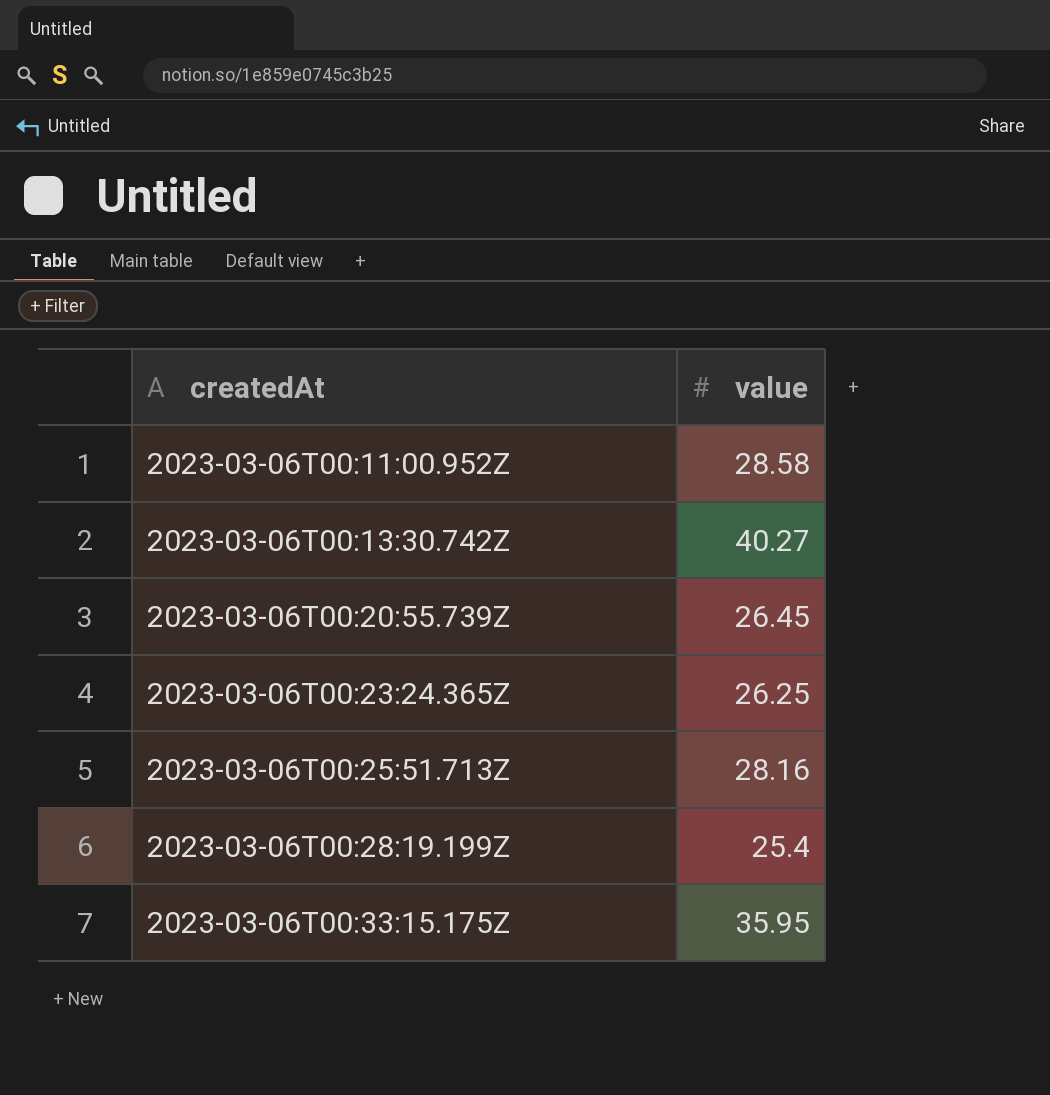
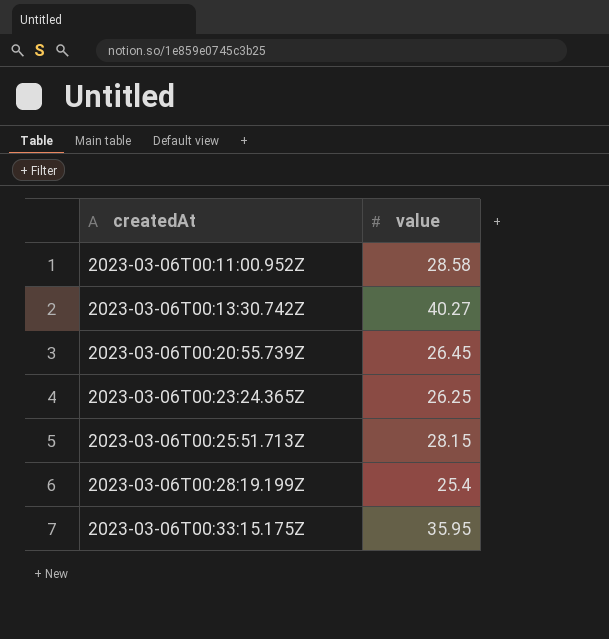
2023-03-06T00:25:51.713Z | value: 28.16 -> 28.15

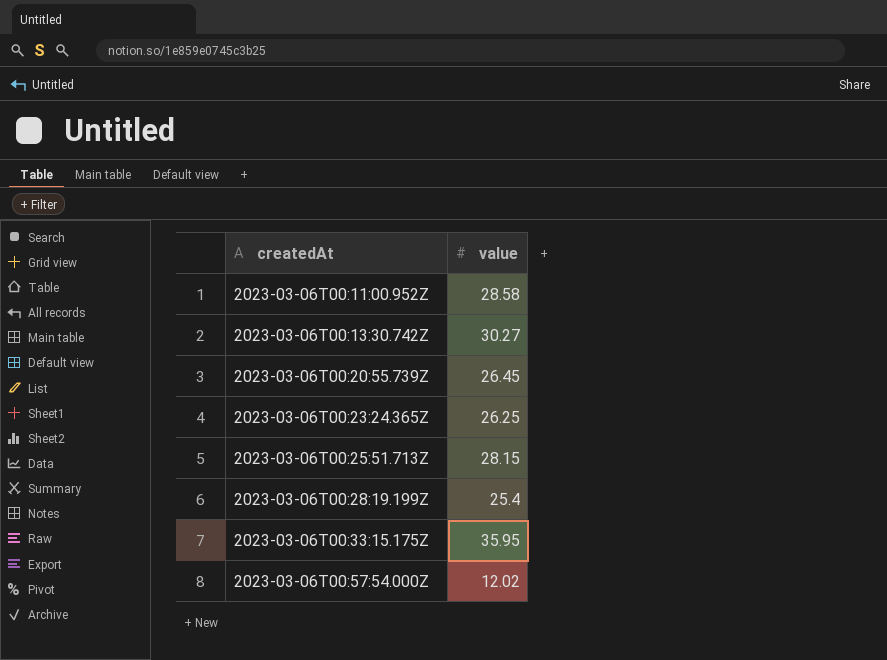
2023-03-06T00:13:30.742Z | value: 40.27 -> 30.27
row 2023-03-06T00:57:54.000Z: none -> 12.02

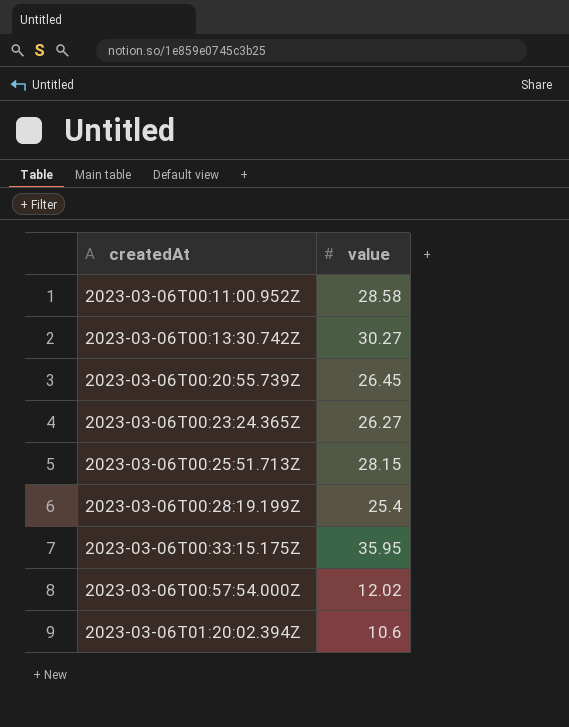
2023-03-06T00:23:24.365Z | value: 26.25 -> 26.27
row 2023-03-06T01:20:02.394Z: none -> 10.6

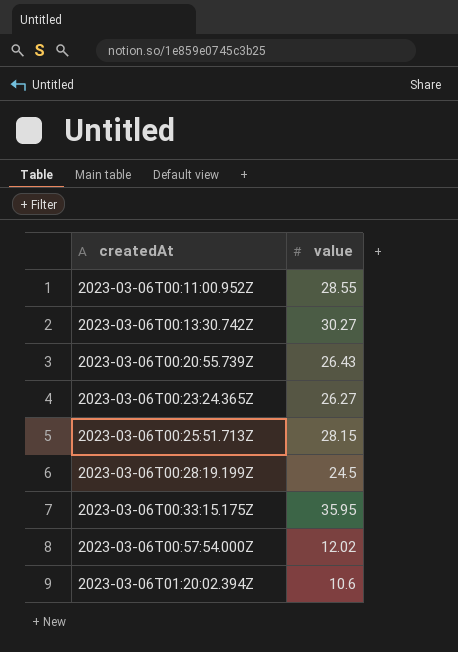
2023-03-06T00:11:00.952Z | value: 28.58 -> 28.55
2023-03-06T00:20:55.739Z | value: 26.45 -> 26.43
2023-03-06T00:28:19.199Z | value: 25.4 -> 24.5

